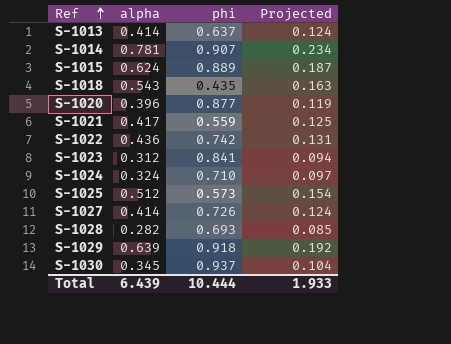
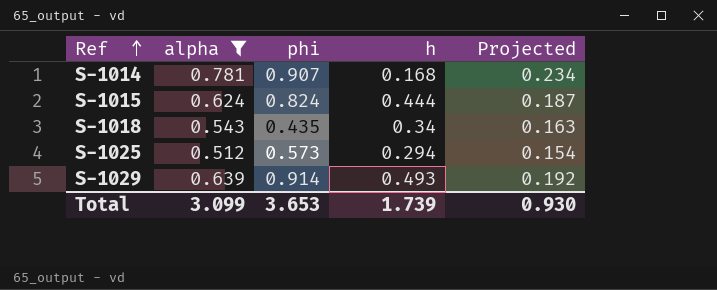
filter: none -> alpha >= 0.512
column h | position: none -> 4
S-1015 | phi: 0.889 -> 0.824
S-1029 | phi: 0.918 -> 0.914
Total | alpha: 6.439 -> 3.099
Total | phi: 10.444 -> 3.653
Total | Projected: 1.933 -> 0.930

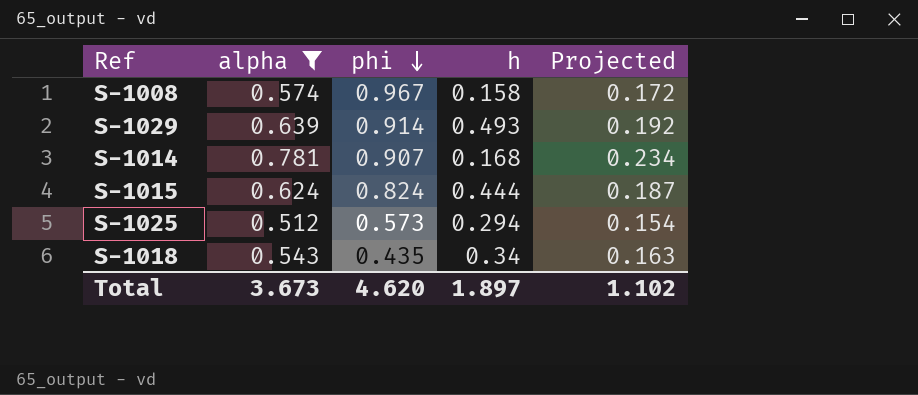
row order: Ref ascending -> phi descending
row S-1008: none -> 0.574 | 0.967 | 0.158 | 0.172
Total | alpha: 3.099 -> 3.673
Total | phi: 3.653 -> 4.620
Total | h: 1.739 -> 1.897
Total | Projected: 0.930 -> 1.102

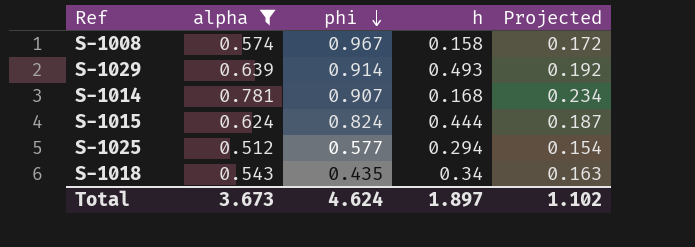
S-1025 | phi: 0.573 -> 0.577
Total | phi: 4.620 -> 4.624

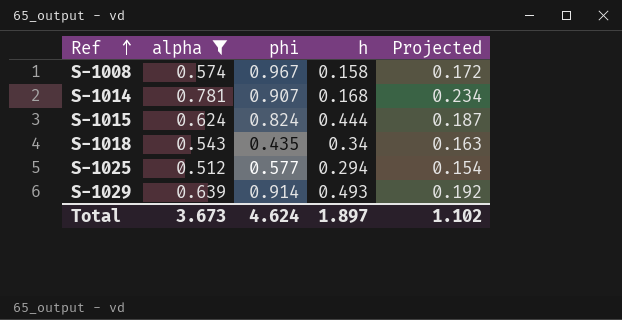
row order: phi descending -> Ref ascending

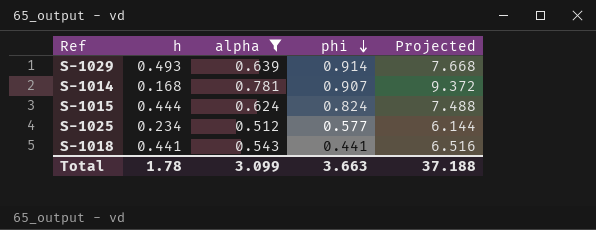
row order: Ref ascending -> phi descending
column h | position: 4 -> 2
column Projected | formula: [alpha] * 0.3 -> [alpha] * 12
row S-1008: 0.574 | 0.967 | 0.158 | 0.172 -> none
S-1025 | h: 0.294 -> 0.234
S-1018 | h: 0.34 -> 0.441
S-1018 | phi: 0.435 -> 0.441
Total | h: 1.897 -> 1.78
Total | alpha: 3.673 -> 3.099
Total | phi: 4.624 -> 3.663
Total | Projected: 1.102 -> 37.188

